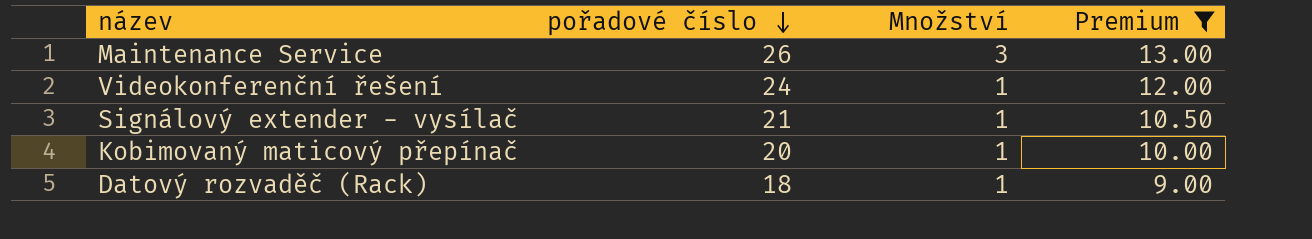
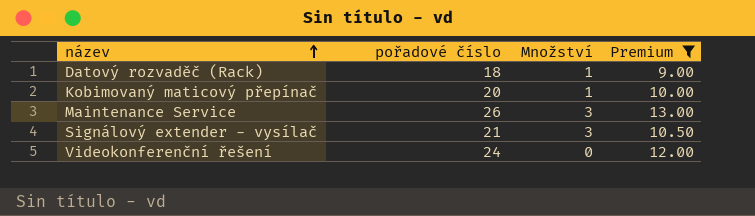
row order: pořadové číslo descending -> název ascending
Signálový extender - vysílač | Množství: 1 -> 3
Videokonferenční řešení | Množství: 1 -> 0

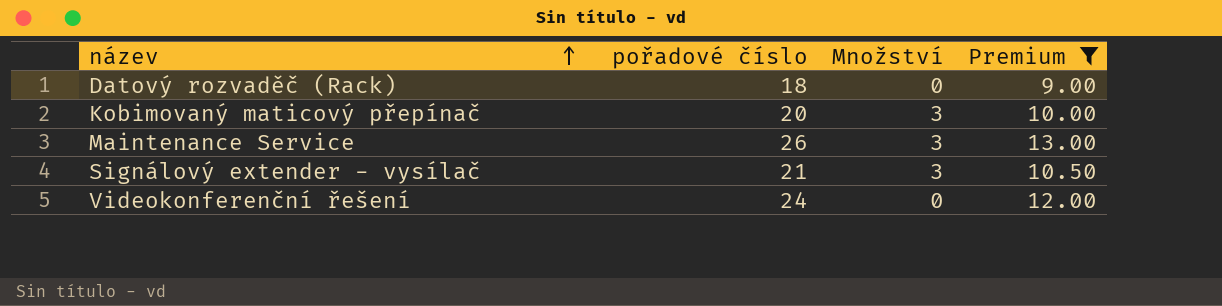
Datový rozvaděč (Rack) | Množství: 1 -> 0
Kobimovaný maticový přepínač | Množství: 1 -> 3

